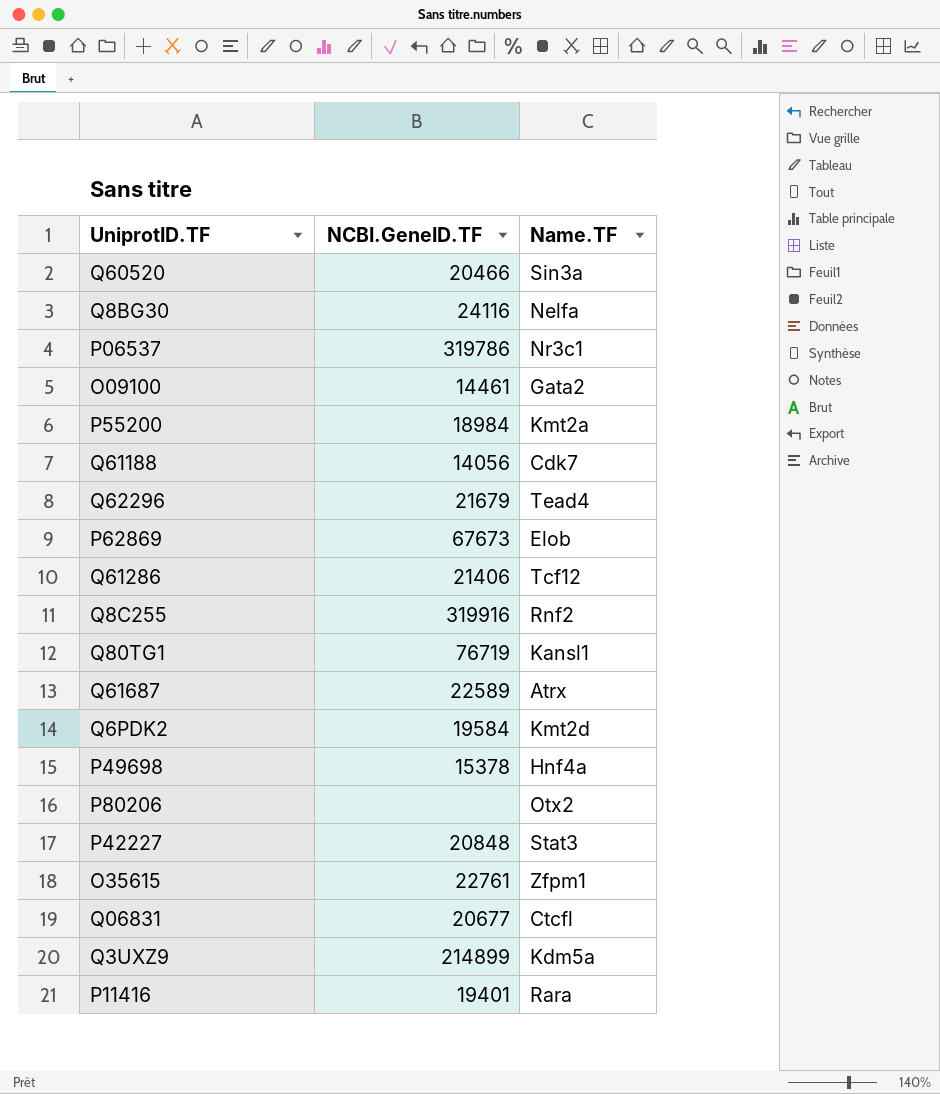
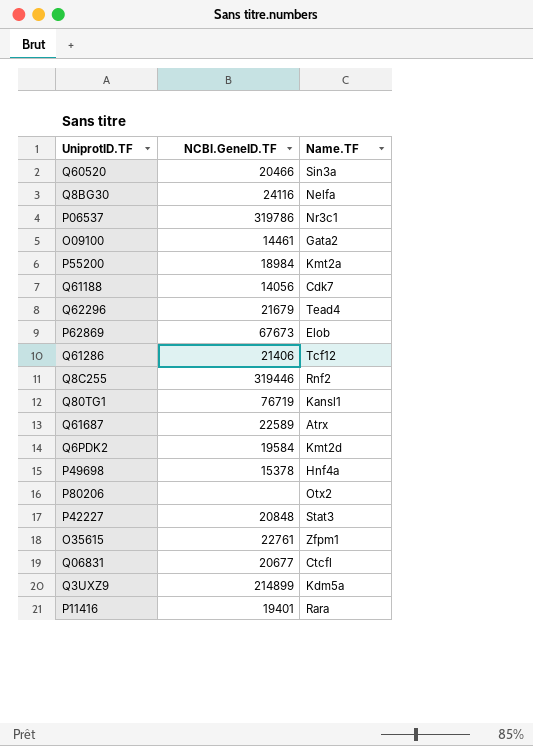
Q8C255 | NCBI.GeneID.TF: 319916 -> 319446

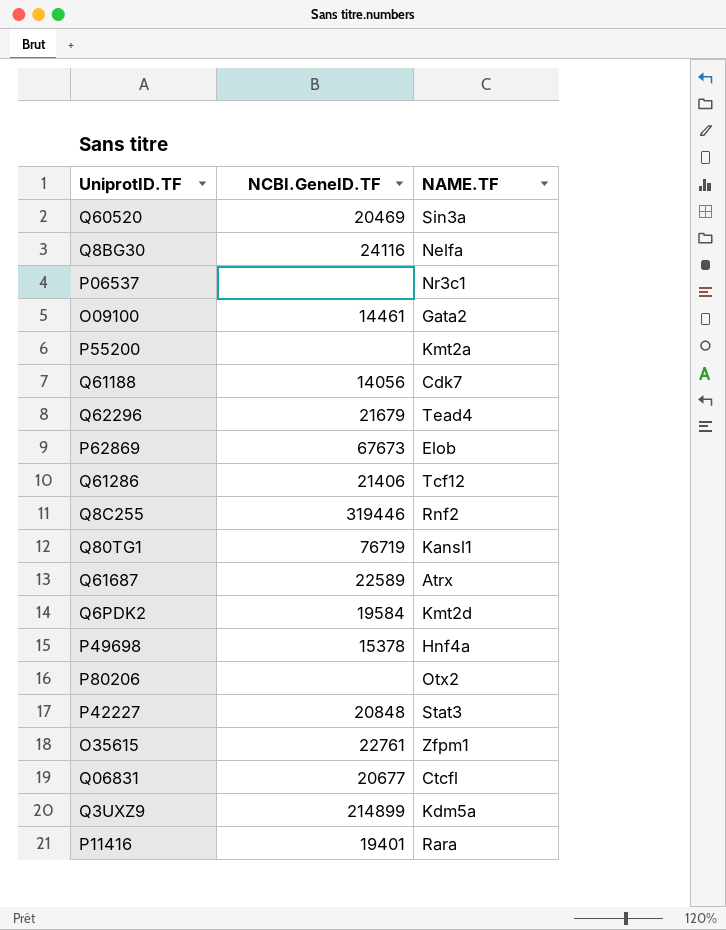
column name: Name.TF -> NAME.TF
Q60520 | NCBI.GeneID.TF: 20466 -> 20469
P06537 | NCBI.GeneID.TF: 319786 -> none
P55200 | NCBI.GeneID.TF: 18984 -> none

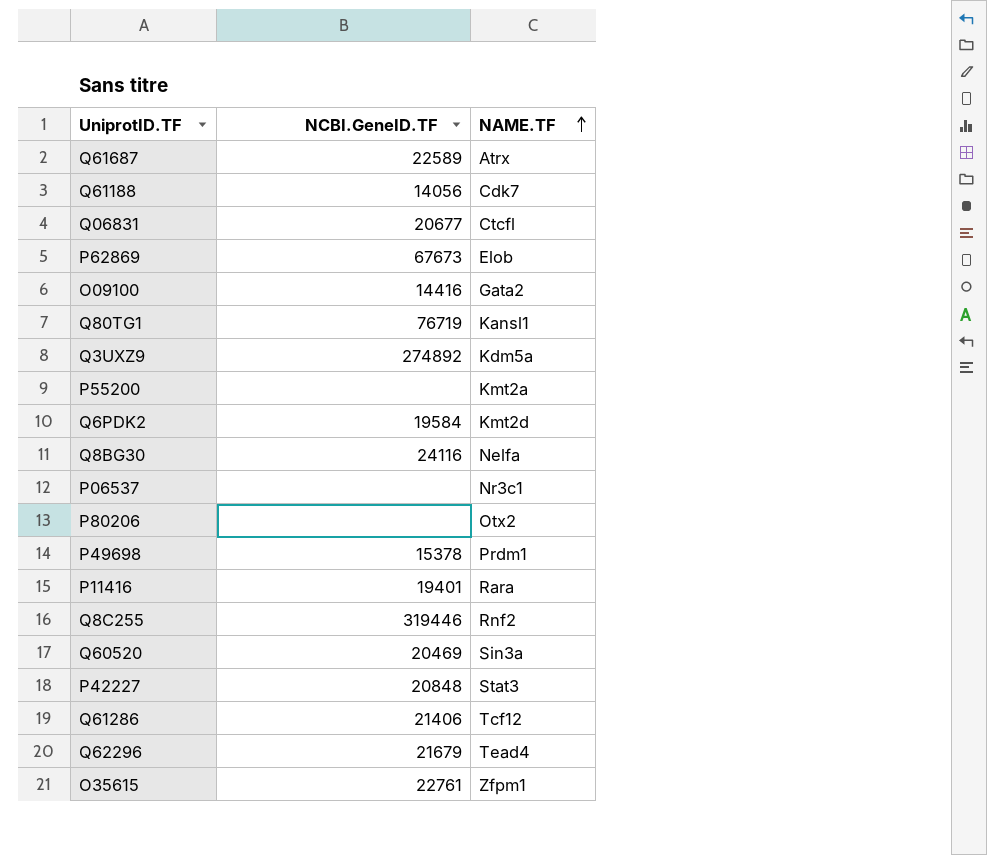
row order: none -> NAME.TF ascending
O09100 | NCBI.GeneID.TF: 14461 -> 14416
Q3UXZ9 | NCBI.GeneID.TF: 214899 -> 274892
P49698 | NAME.TF: Hnf4a -> Prdm1

